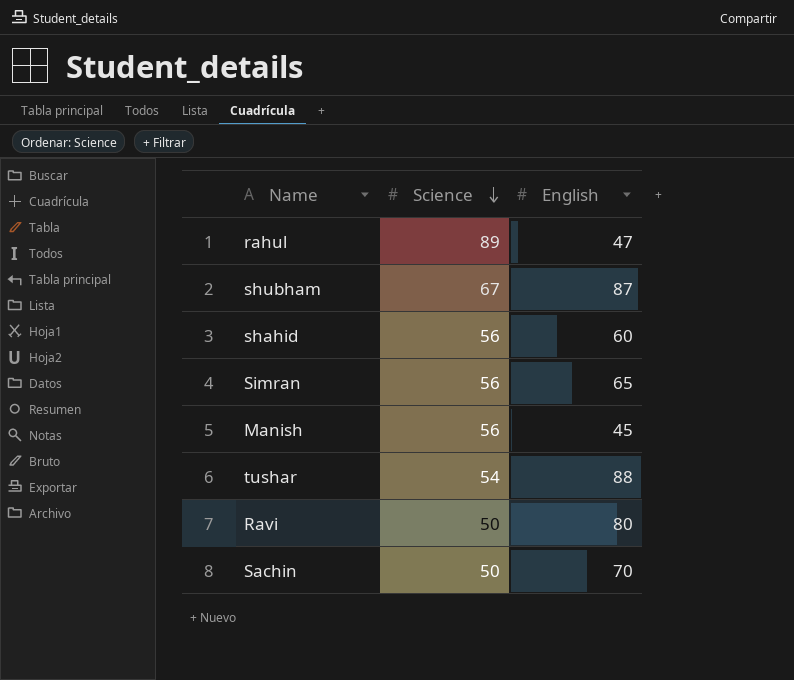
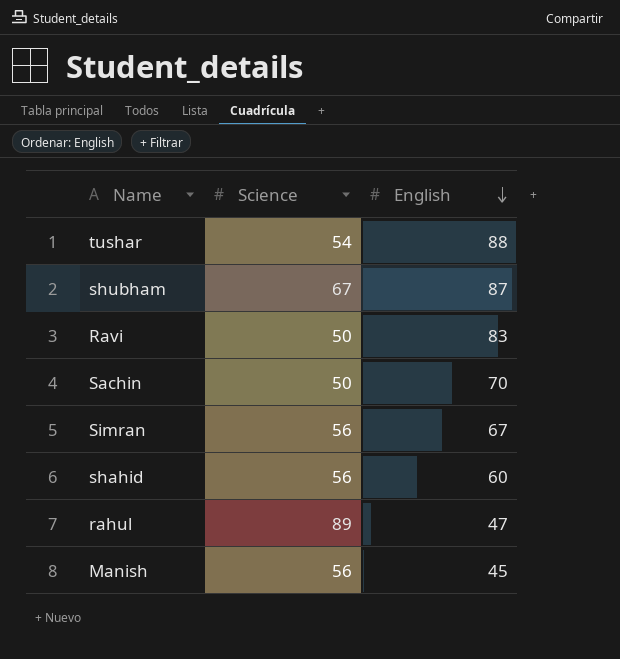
row order: Science descending -> English descending
Ravi | English: 80 -> 83
Simran | English: 65 -> 67

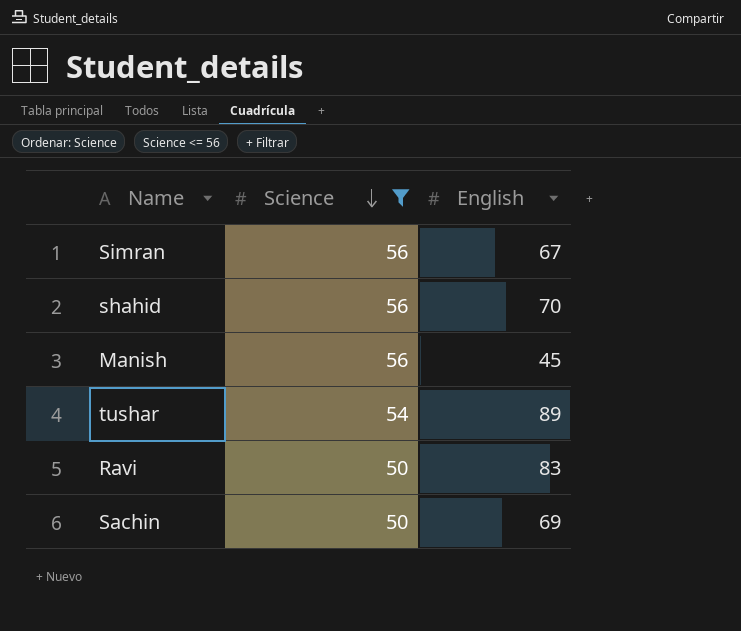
filter: none -> Science <= 56
row order: English descending -> Science descending
shahid | English: 60 -> 70
tushar | English: 88 -> 89
Sachin | English: 70 -> 69

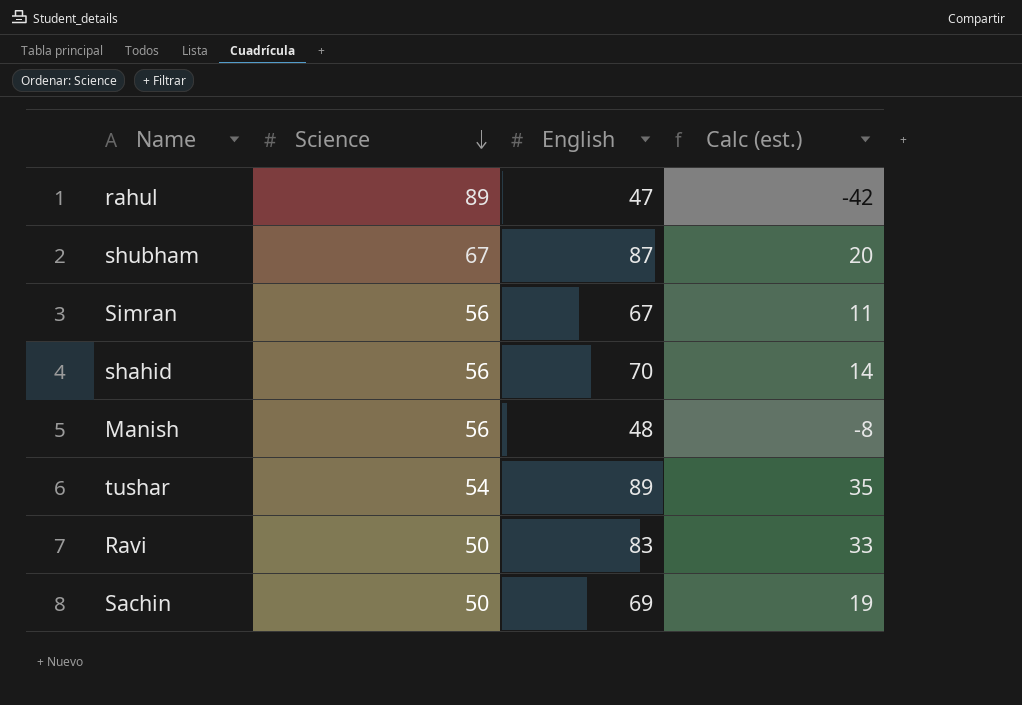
filter: Science <= 56 -> none
column Calc (est.) | formula: none -> [English] - [Science]
Manish | English: 45 -> 48

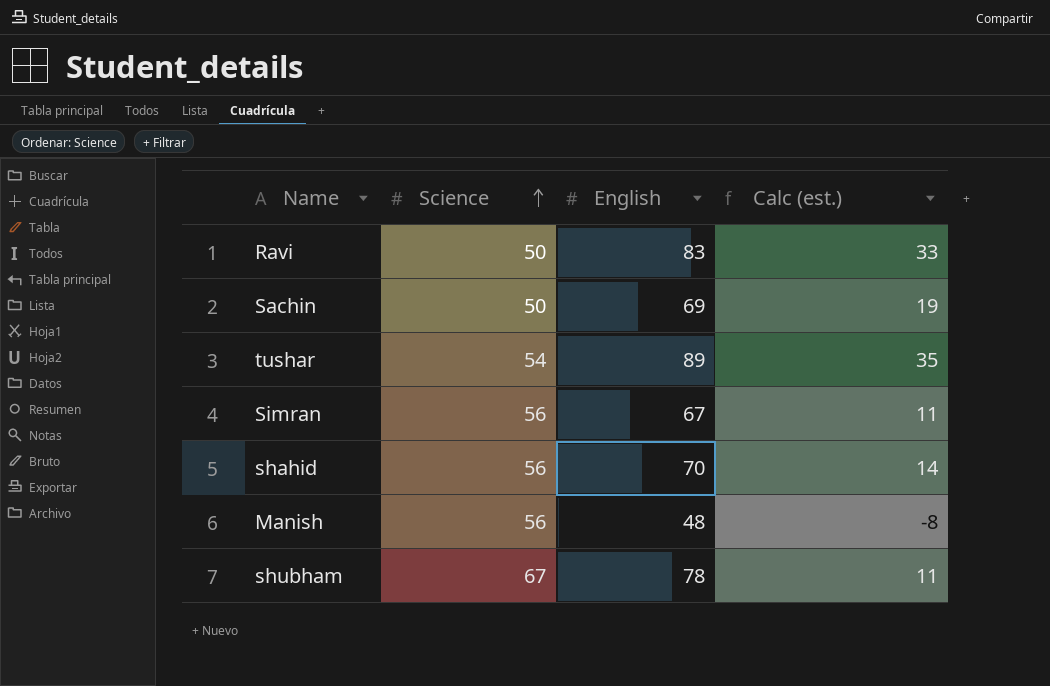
row order: Science descending -> Science ascending
row rahul: 89 | 47 | -42 -> none
shubham | English: 87 -> 78
shubham | Calc (est.): 20 -> 11

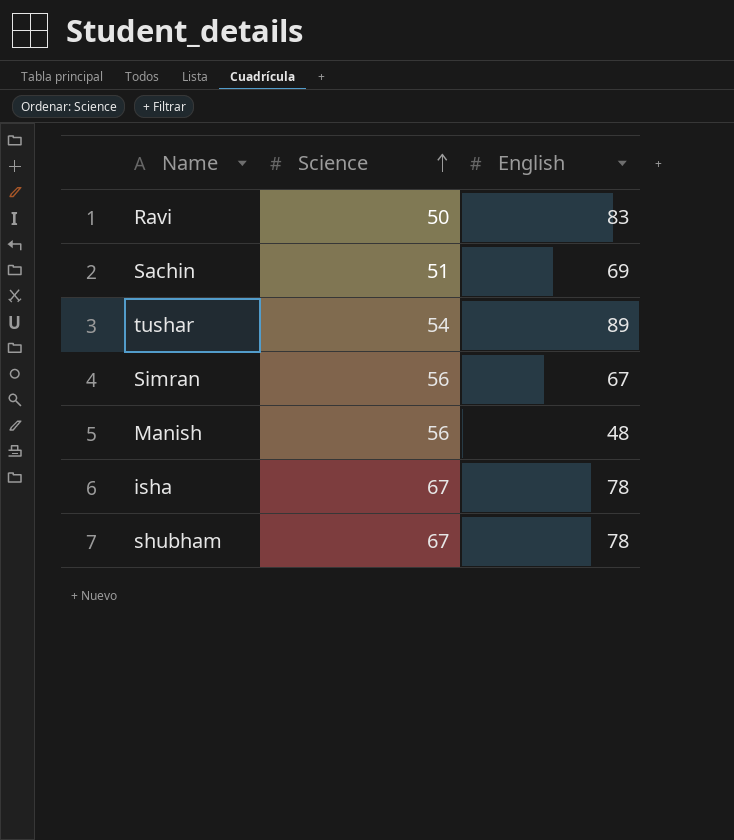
column Calc (est.) | formula: [English] - [Science] -> none
row shahid: 56 | 70 | 14 -> none
Sachin | Science: 50 -> 51
row isha: none -> 67 | 78

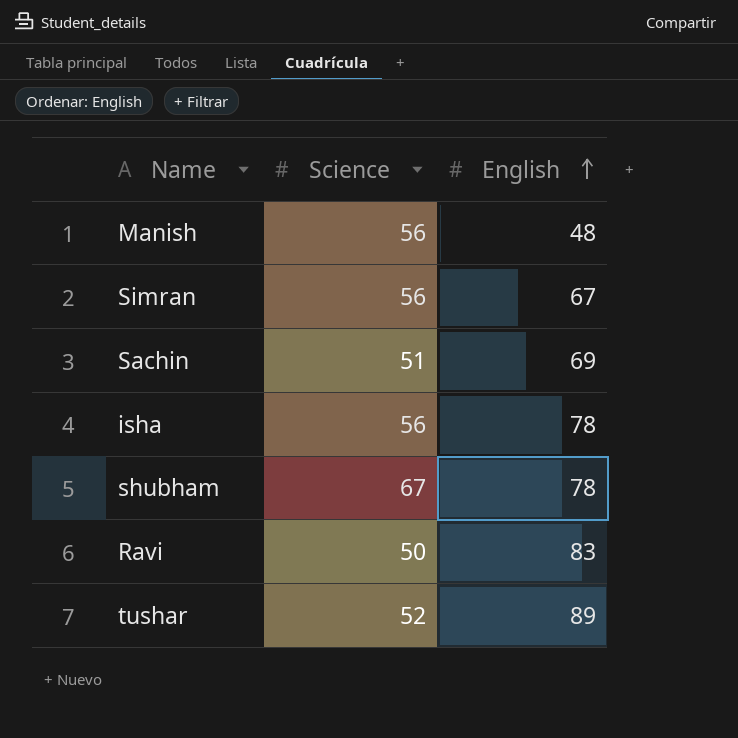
row order: Science ascending -> English ascending
isha | Science: 67 -> 56
tushar | Science: 54 -> 52

